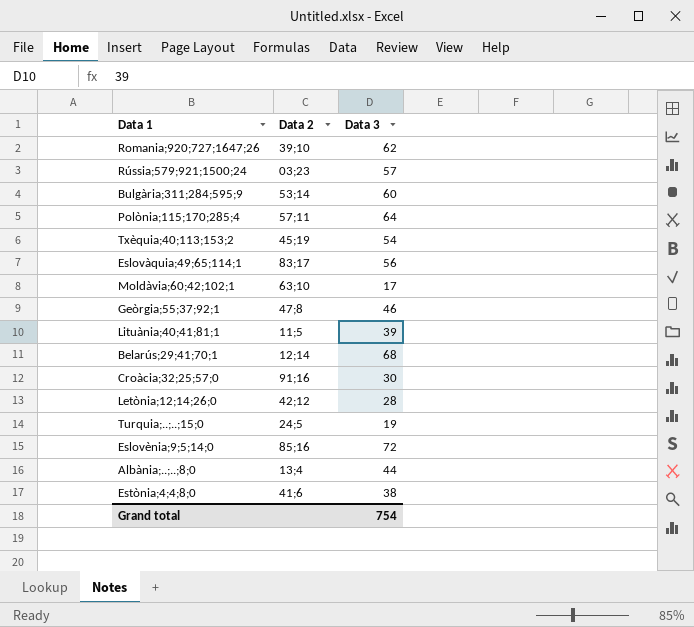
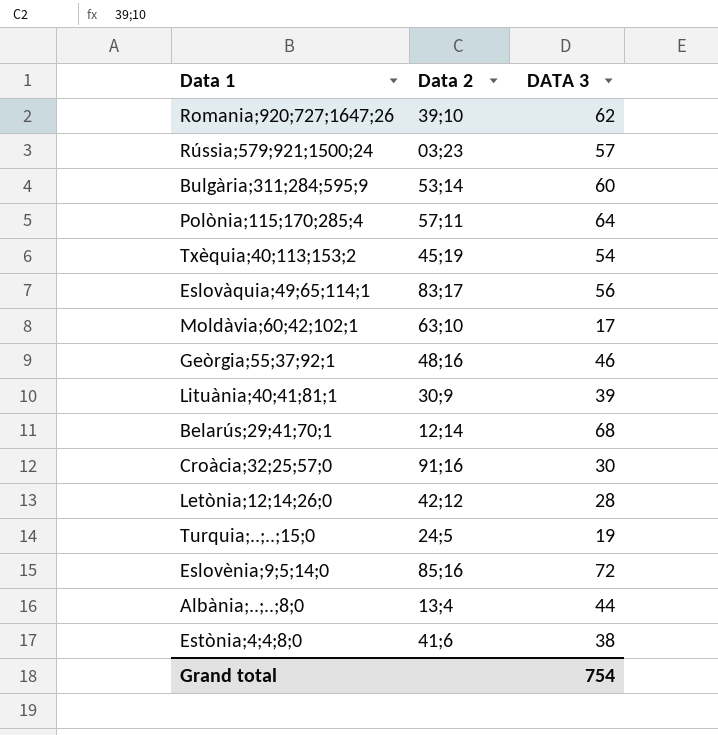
column name: Data 3 -> DATA 3
Geòrgia;55;37;92;1 | Data 2: 47;8 -> 48;16
Lituània;40;41;81;1 | Data 2: 11;5 -> 30;9

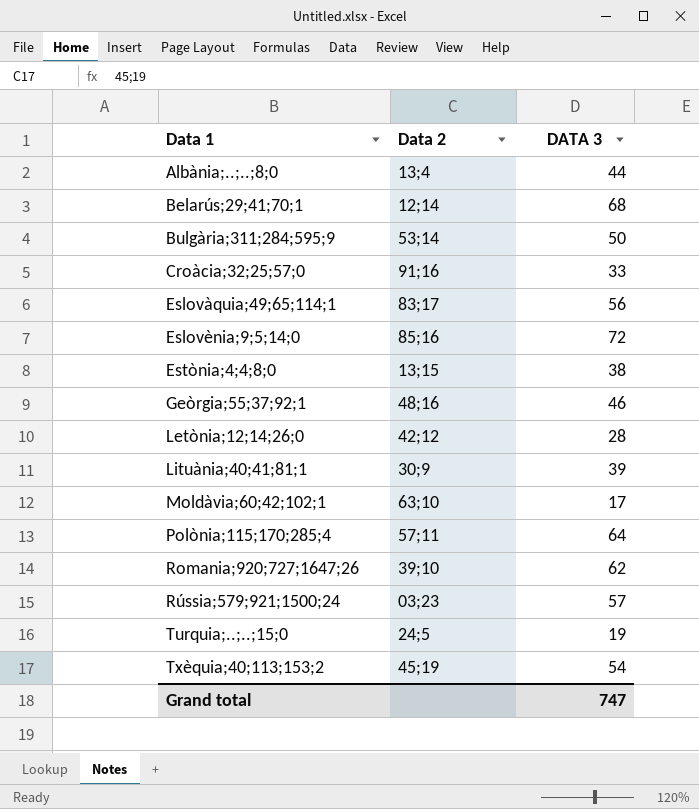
row order: none -> Data 1 ascending
Bulgària;311;284;595;9 | DATA 3: 60 -> 50
Croàcia;32;25;57;0 | DATA 3: 30 -> 33
Estònia;4;4;8;0 | Data 2: 41;6 -> 13;15
Grand total | DATA 3: 754 -> 747

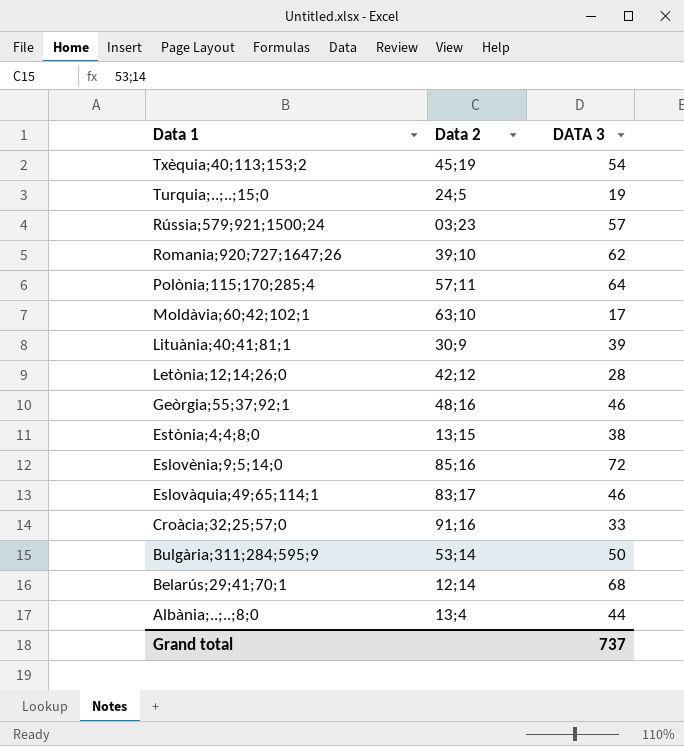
row order: Data 1 ascending -> Data 1 descending
Eslovàquia;49;65;114;1 | DATA 3: 56 -> 46
Grand total | DATA 3: 747 -> 737

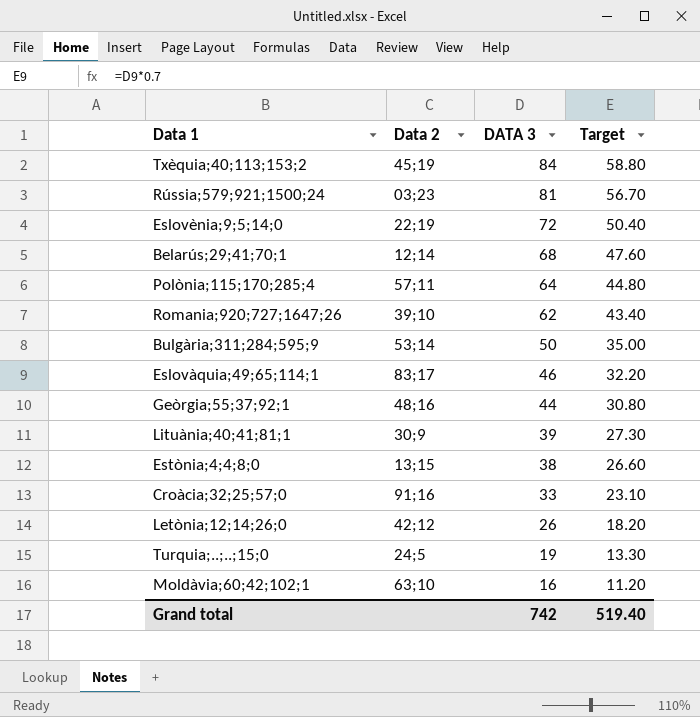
row order: Data 1 descending -> DATA 3 descending
column Target | formula: none -> [DATA 3] * 0.7
row Albània;..;..;8;0: 13;4 | 44 -> none
Txèquia;40;113;153;2 | DATA 3: 54 -> 84
Rússia;579;921;1500;24 | DATA 3: 57 -> 81
Eslovènia;9;5;14;0 | Data 2: 85;16 -> 22;19
Geòrgia;55;37;92;1 | DATA 3: 46 -> 44
Letònia;12;14;26;0 | DATA 3: 28 -> 26
Moldàvia;60;42;102;1 | DATA 3: 17 -> 16
Grand total | DATA 3: 737 -> 742

